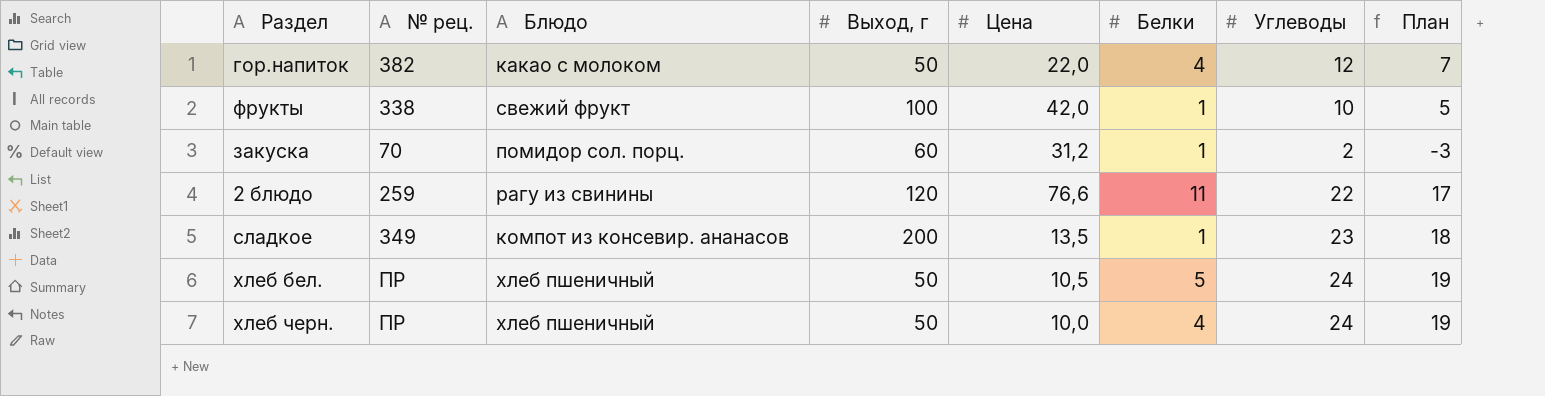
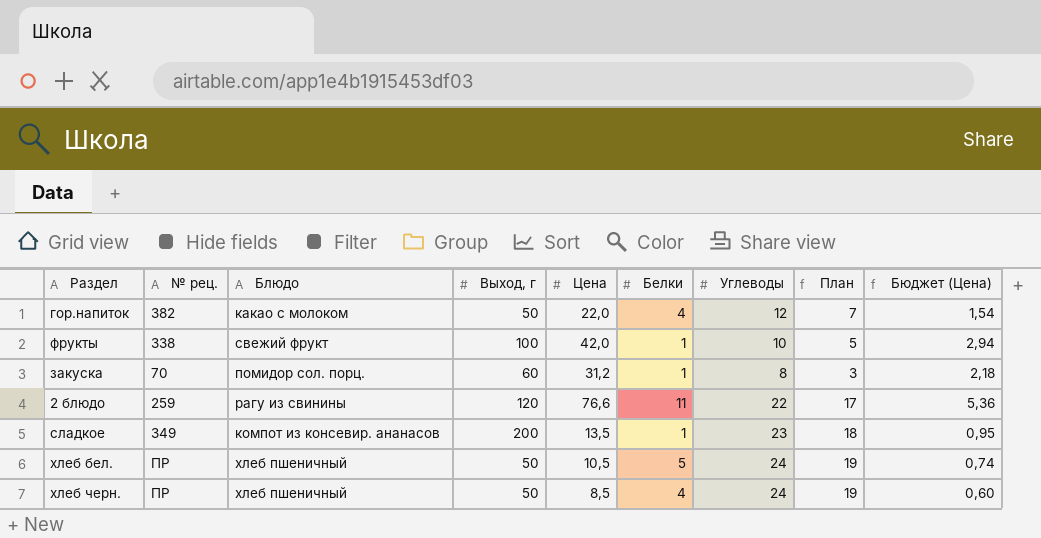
column Бюджет (Цена) | formula: none -> [Цена] * 0,07
закуска | Углеводы: 2 -> 8
закуска | План: -3 -> 3
хлеб черн. | Цена: 10,0 -> 8,5

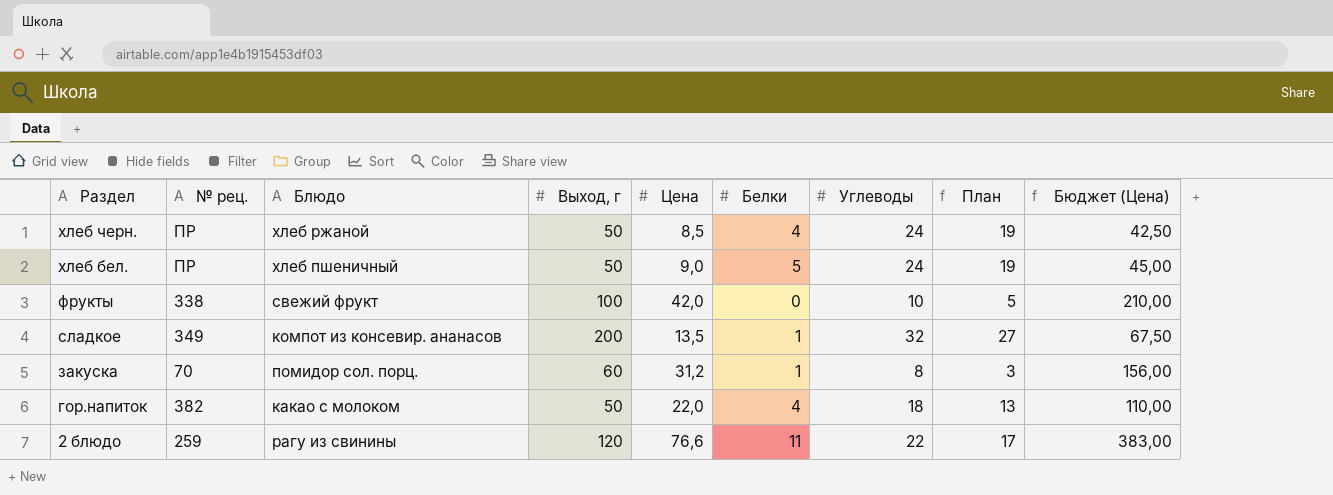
row order: none -> Раздел descending
column Бюджет (Цена) | formula: [Цена] * 0,07 -> [Цена] * 5
хлеб черн. | Блюдо: хлеб пшеничный -> хлеб ржаной
хлеб бел. | Цена: 10,5 -> 9,0
фрукты | Белки: 1 -> 0
сладкое | Углеводы: 23 -> 32
сладкое | План: 18 -> 27
гор.напиток | Углеводы: 12 -> 18
гор.напиток | План: 7 -> 13

